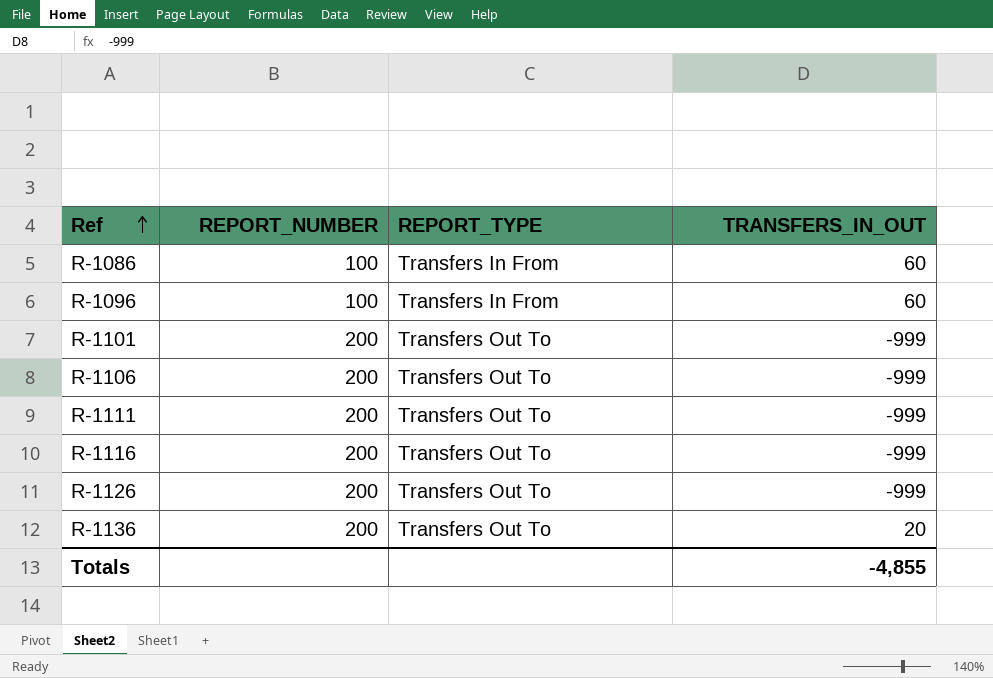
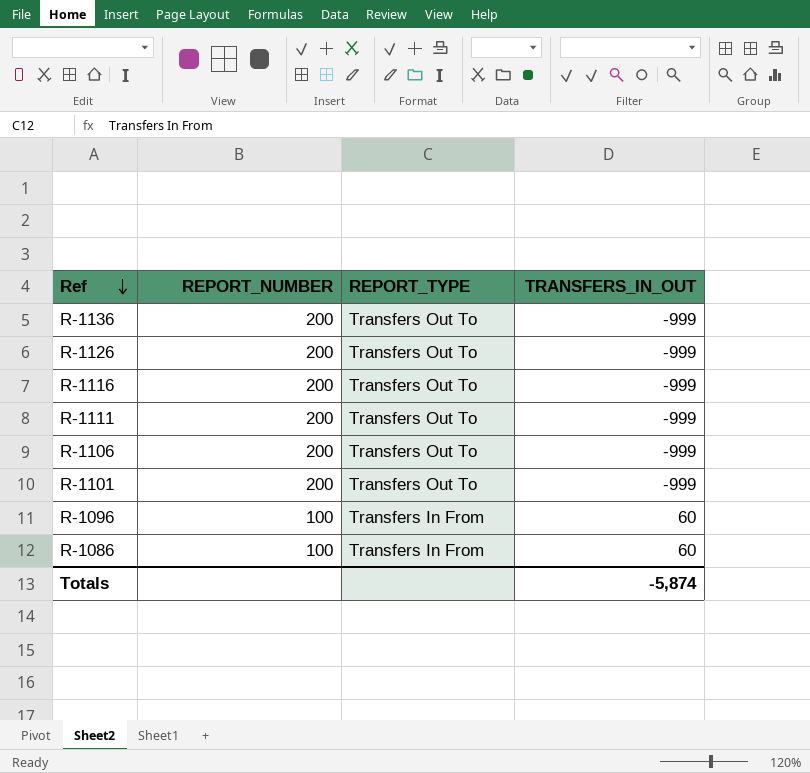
row order: Ref ascending -> Ref descending
R-1136 | TRANSFERS_IN_OUT: 20 -> -999
Totals | TRANSFERS_IN_OUT: -4,855 -> -5,874

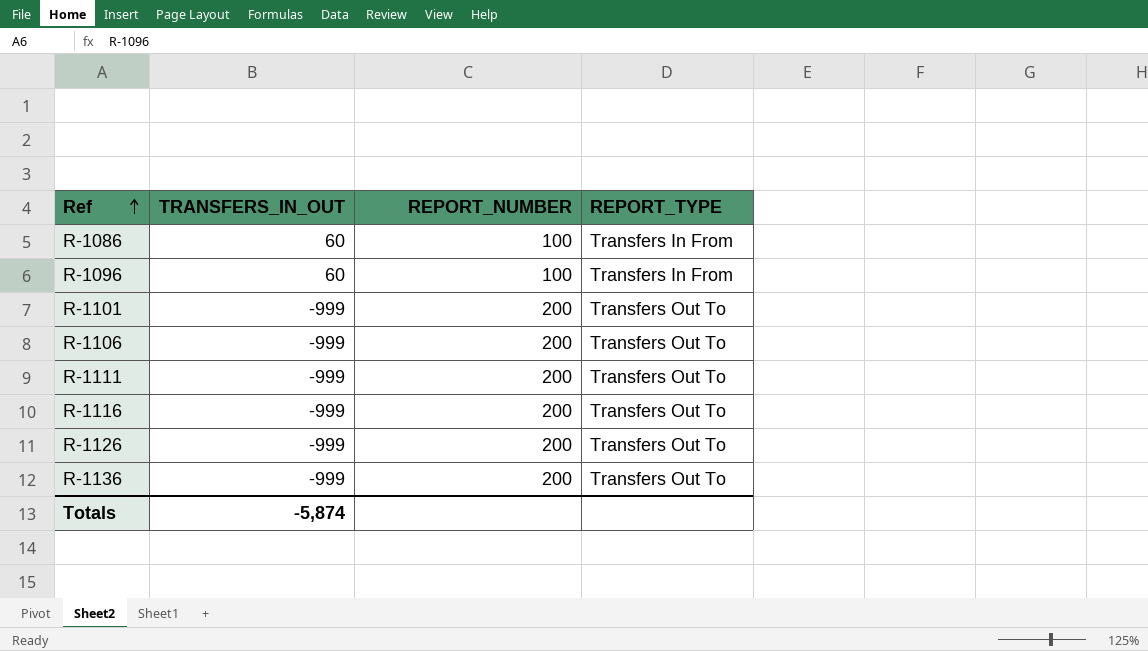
row order: Ref descending -> Ref ascending
column TRANSFERS_IN_OUT | position: 4 -> 2

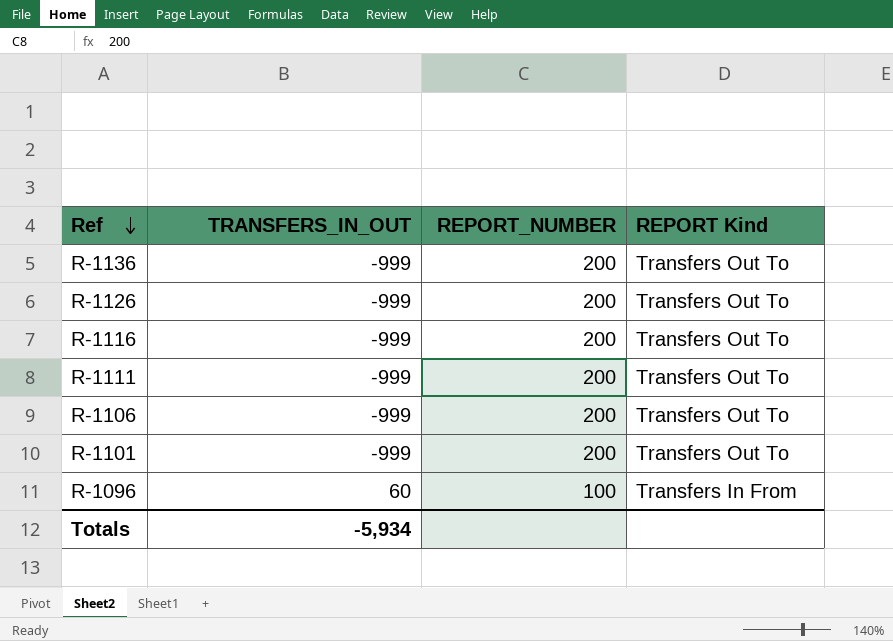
row order: Ref ascending -> Ref descending
column name: REPORT_TYPE -> REPORT Kind
row R-1086: 60 | 100 | Transfers In From -> none
Totals | TRANSFERS_IN_OUT: -5,874 -> -5,934

